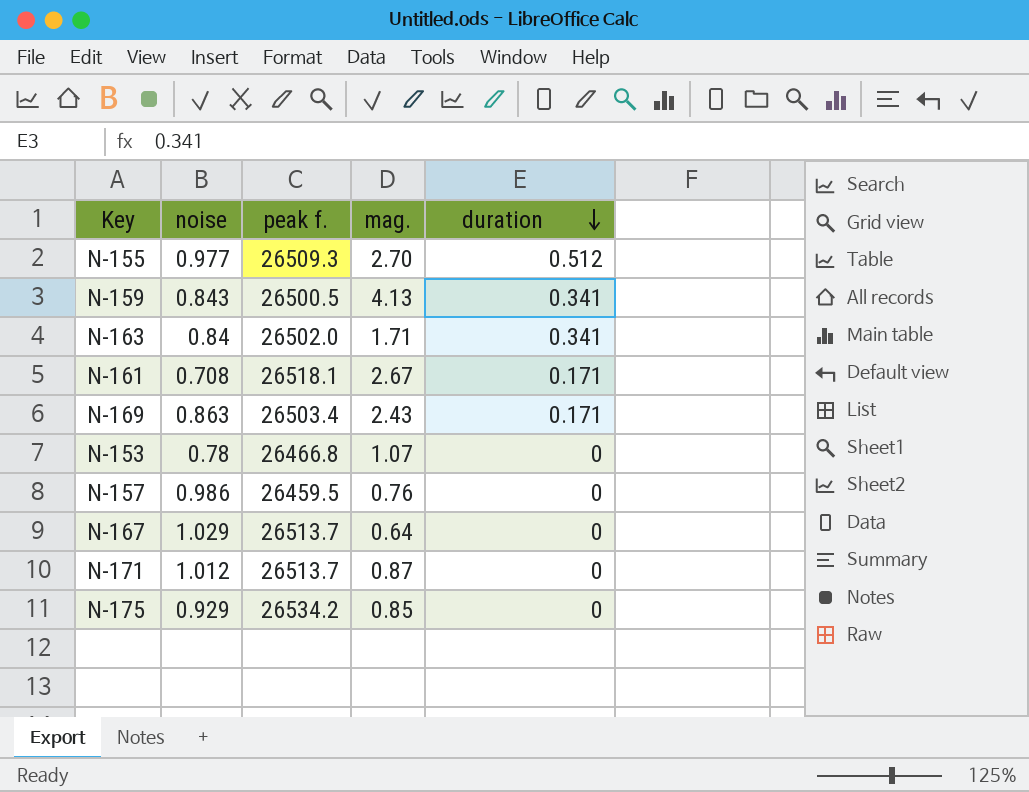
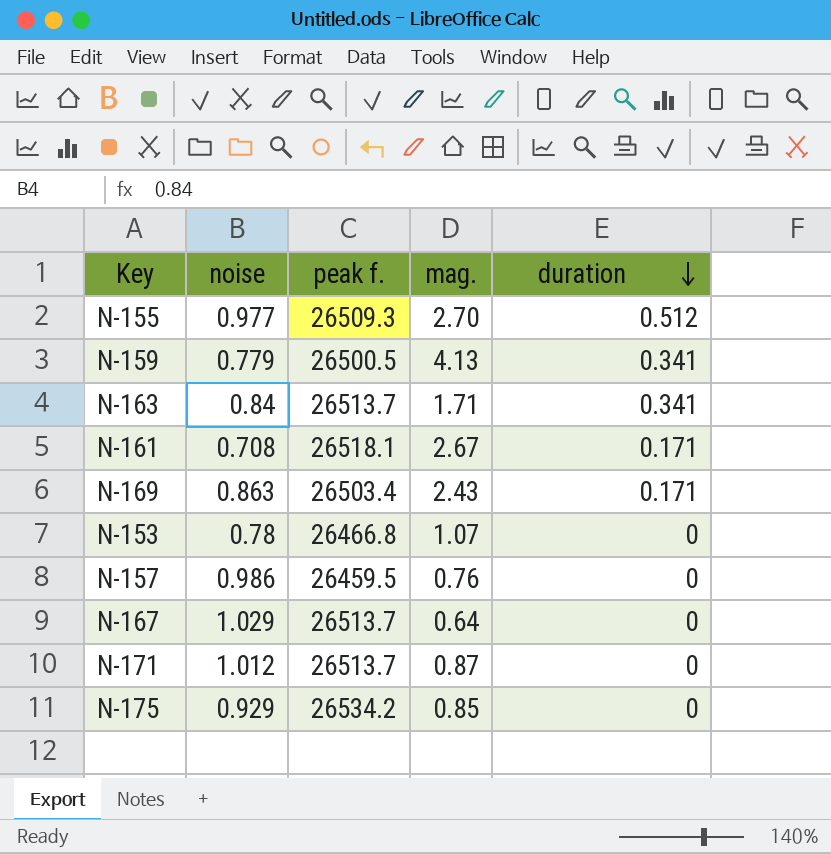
N-159 | noise: 0.843 -> 0.779
N-163 | peak f.: 26502.0 -> 26513.7

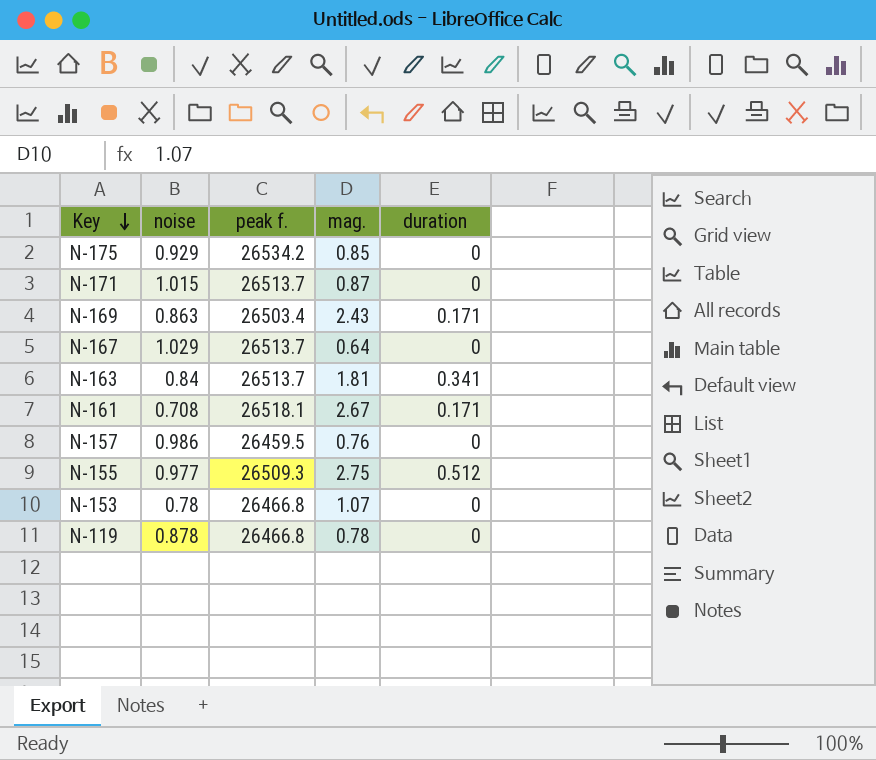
row order: duration descending -> Key descending
row N-159: 0.779 | 26500.5 | 4.13 | 0.341 -> none
N-171 | noise: 1.012 -> 1.015
N-163 | mag.: 1.71 -> 1.81
N-155 | mag.: 2.70 -> 2.75
row N-119: none -> 0.878 | 26466.8 | 0.78 | 0

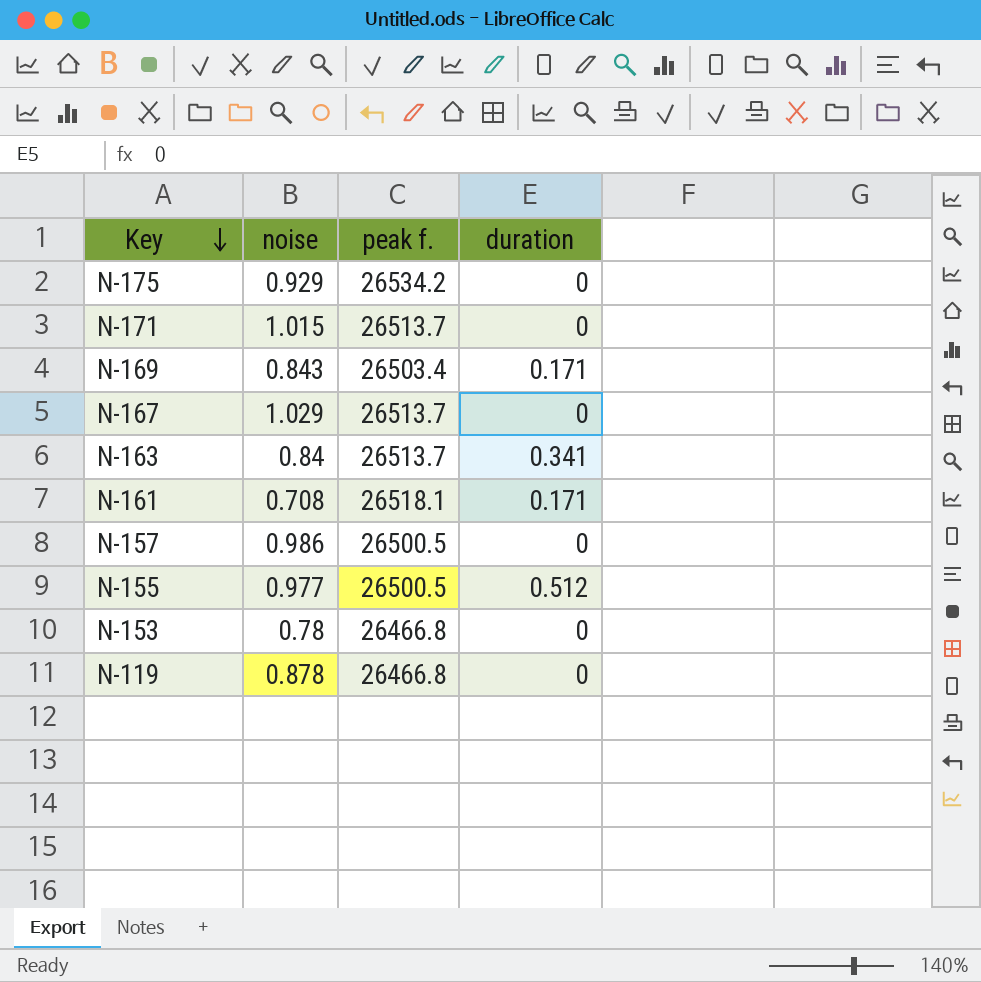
column mag. | position: 4 -> none
N-169 | noise: 0.863 -> 0.843
N-157 | peak f.: 26459.5 -> 26500.5
N-155 | peak f.: 26509.3 -> 26500.5

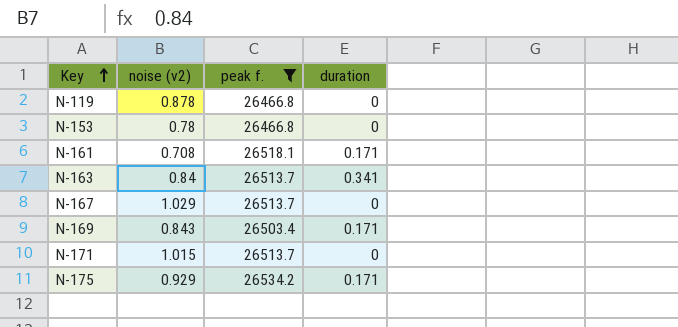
filter: none -> peak f. != 26500.5
row order: Key descending -> Key ascending
column name: noise -> noise (v2)
N-175 | duration: 0 -> 0.171

